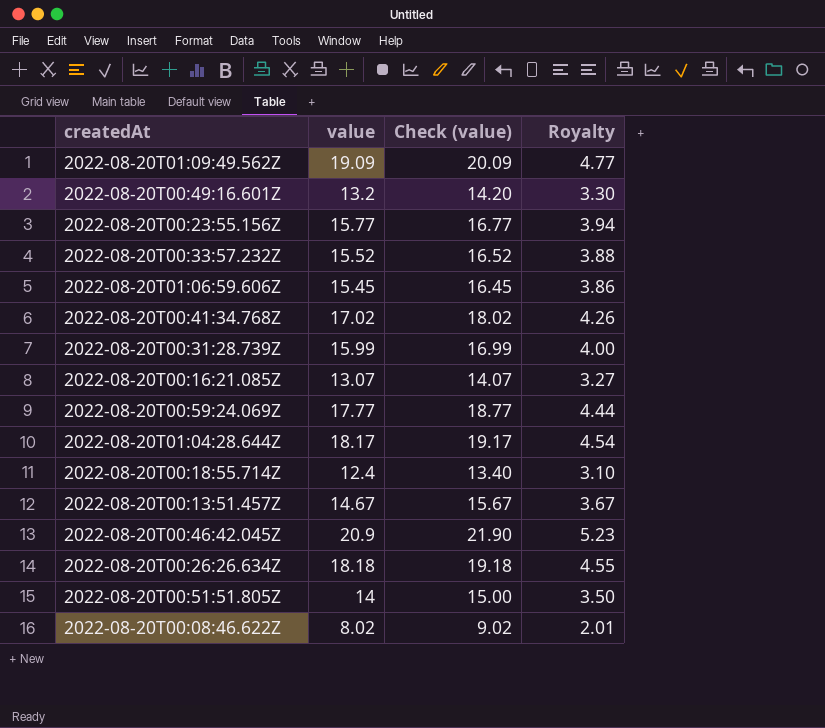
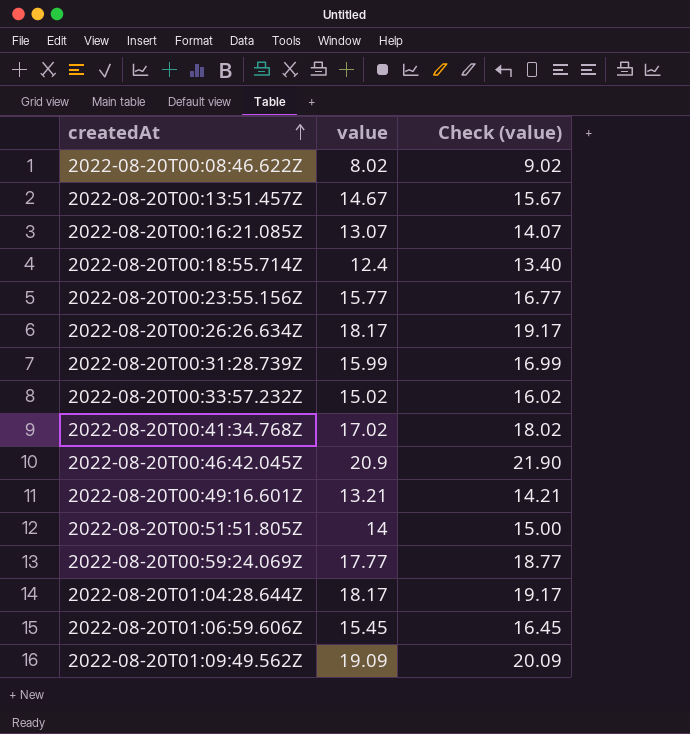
row order: none -> createdAt ascending
column Royalty | formula: [value] * 0.25 -> none
2022-08-20T00:26:26.634Z | value: 18.18 -> 18.17
2022-08-20T00:26:26.634Z | Check (value): 19.18 -> 19.17
2022-08-20T00:33:57.232Z | value: 15.52 -> 15.02
2022-08-20T00:33:57.232Z | Check (value): 16.52 -> 16.02
2022-08-20T00:49:16.601Z | value: 13.2 -> 13.21
2022-08-20T00:49:16.601Z | Check (value): 14.20 -> 14.21

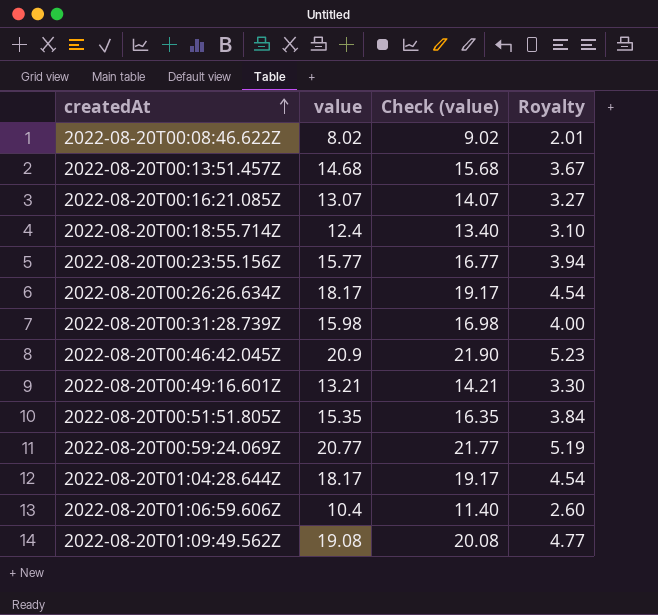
column Royalty | formula: none -> [value] * 0.25
row 2022-08-20T00:33:57.232Z: 15.02 | 16.02 -> none
row 2022-08-20T00:41:34.768Z: 17.02 | 18.02 -> none
2022-08-20T00:13:51.457Z | value: 14.67 -> 14.68
2022-08-20T00:13:51.457Z | Check (value): 15.67 -> 15.68
2022-08-20T00:31:28.739Z | value: 15.99 -> 15.98
2022-08-20T00:31:28.739Z | Check (value): 16.99 -> 16.98
2022-08-20T00:51:51.805Z | value: 14 -> 15.35
2022-08-20T00:51:51.805Z | Check (value): 15.00 -> 16.35
2022-08-20T00:59:24.069Z | value: 17.77 -> 20.77
2022-08-20T00:59:24.069Z | Check (value): 18.77 -> 21.77
2022-08-20T01:06:59.606Z | value: 15.45 -> 10.4
2022-08-20T01:06:59.606Z | Check (value): 16.45 -> 11.40
2022-08-20T01:09:49.562Z | value: 19.09 -> 19.08
2022-08-20T01:09:49.562Z | Check (value): 20.09 -> 20.08

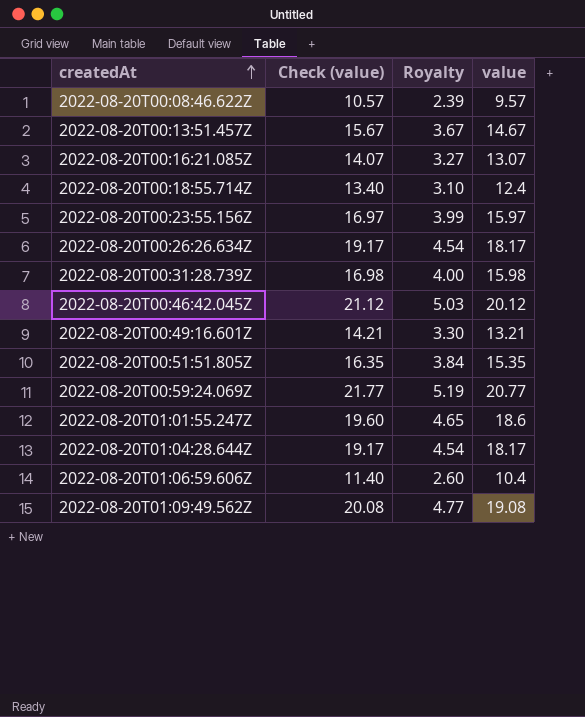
column value | position: 2 -> 4
2022-08-20T00:08:46.622Z | Check (value): 9.02 -> 10.57
2022-08-20T00:08:46.622Z | Royalty: 2.01 -> 2.39
2022-08-20T00:08:46.622Z | value: 8.02 -> 9.57
2022-08-20T00:13:51.457Z | Check (value): 15.68 -> 15.67
2022-08-20T00:13:51.457Z | value: 14.68 -> 14.67
2022-08-20T00:23:55.156Z | Check (value): 16.77 -> 16.97
2022-08-20T00:23:55.156Z | Royalty: 3.94 -> 3.99
2022-08-20T00:23:55.156Z | value: 15.77 -> 15.97
2022-08-20T00:46:42.045Z | Check (value): 21.90 -> 21.12
2022-08-20T00:46:42.045Z | Royalty: 5.23 -> 5.03
2022-08-20T00:46:42.045Z | value: 20.9 -> 20.12
row 2022-08-20T01:01:55.247Z: none -> 19.60 | 4.65 | 18.6

